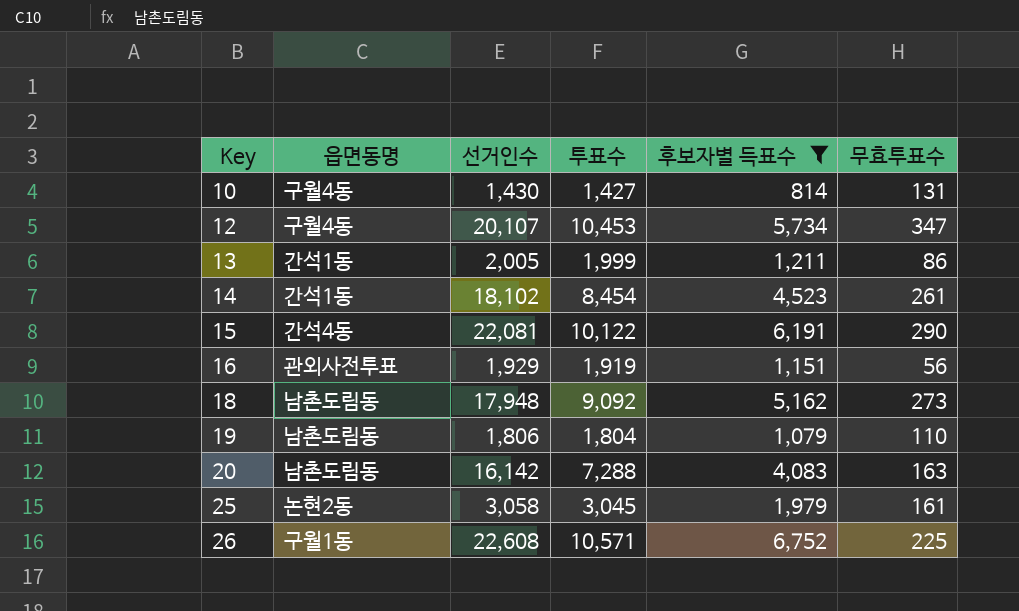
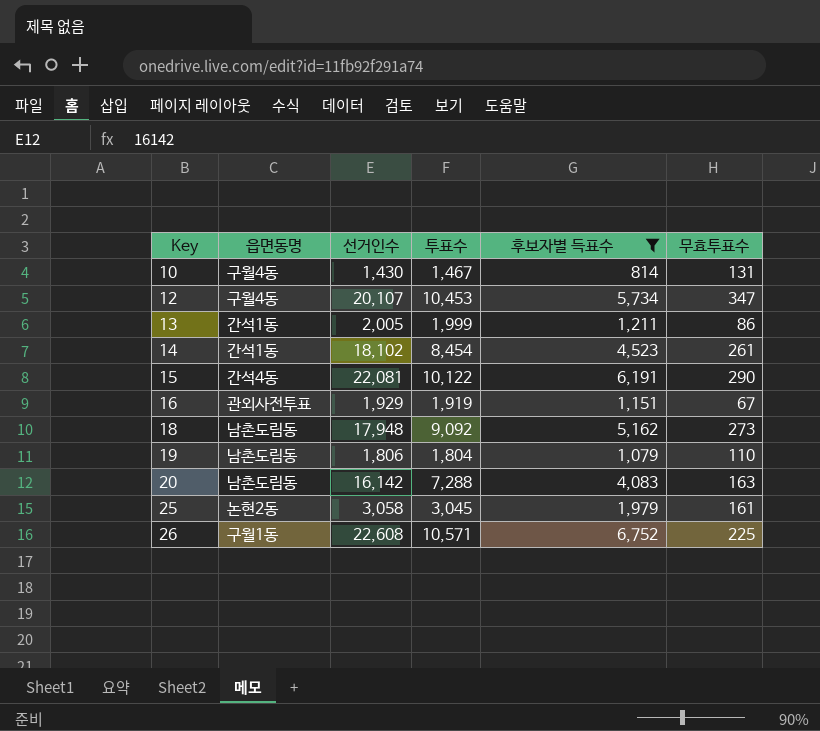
10 | 투표수: 1,427 -> 1,467
16 | 무효투표수: 56 -> 67

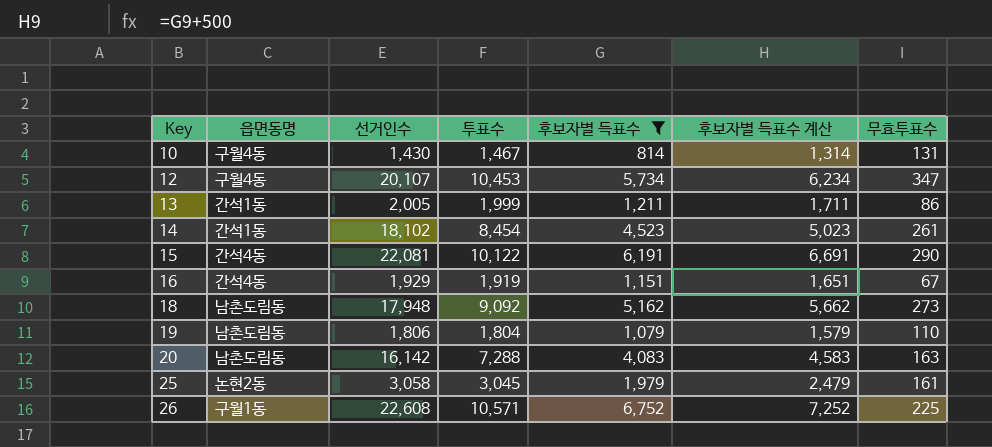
column 후보자별 득표수 계산 | formula: none -> [후보자별 득표수] + 500
16 | 읍면동명: 관외사전투표 -> 간석4동

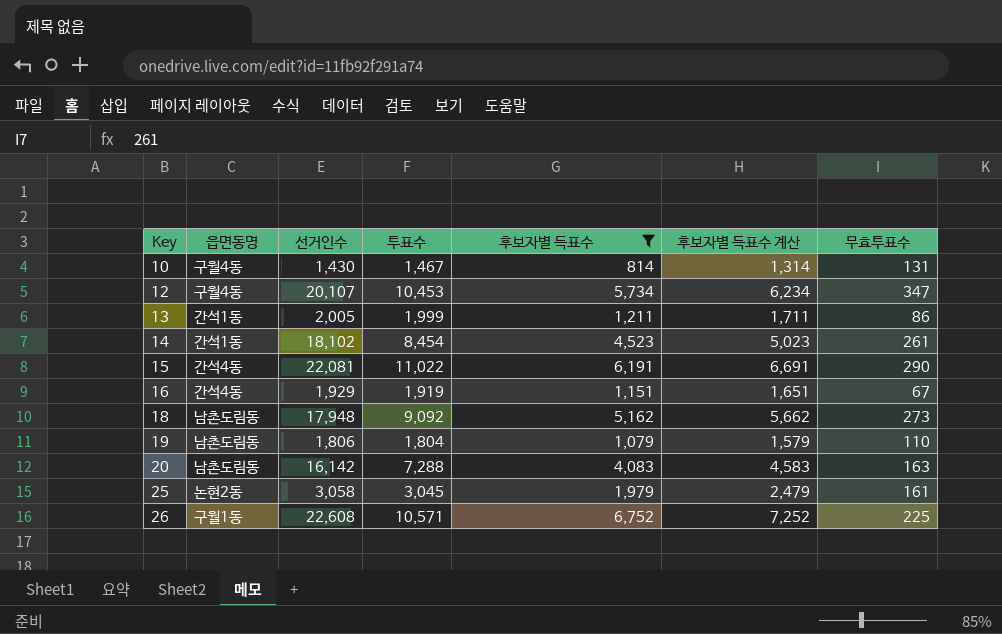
15 | 투표수: 10,122 -> 11,022

